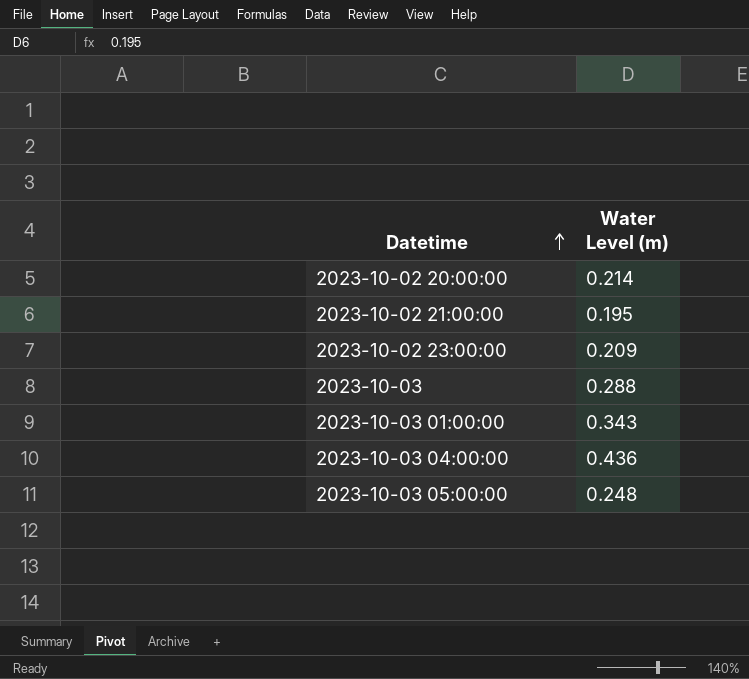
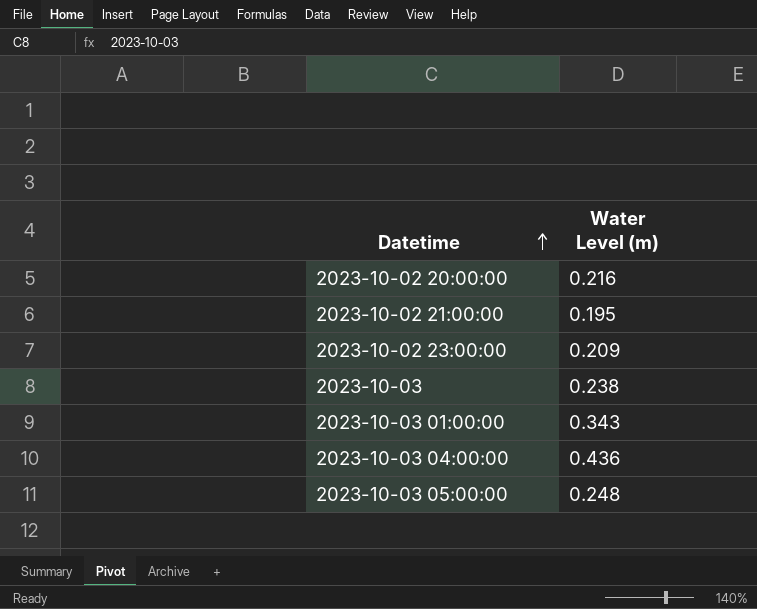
2023-10-02 20:00:00 | Water Level (m): 0.214 -> 0.216
2023-10-03 | Water Level (m): 0.288 -> 0.238

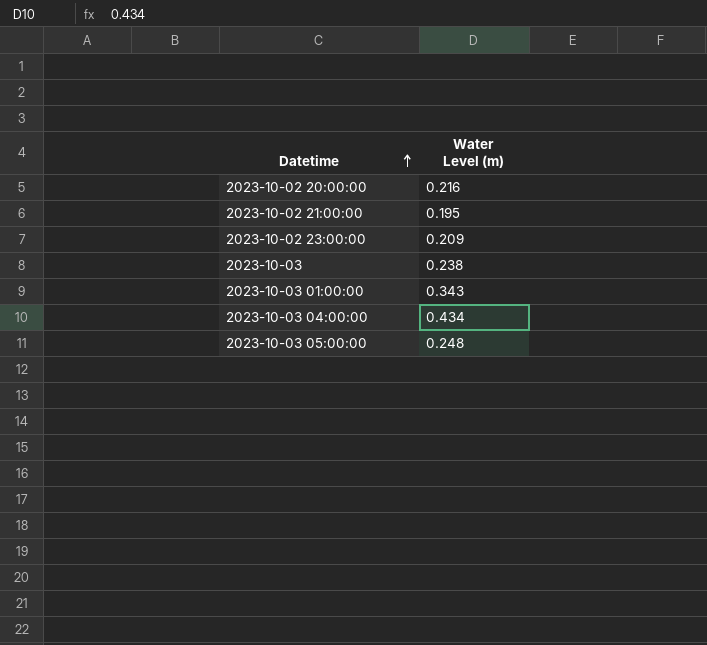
2023-10-03 04:00:00 | Water Level (m): 0.436 -> 0.434

